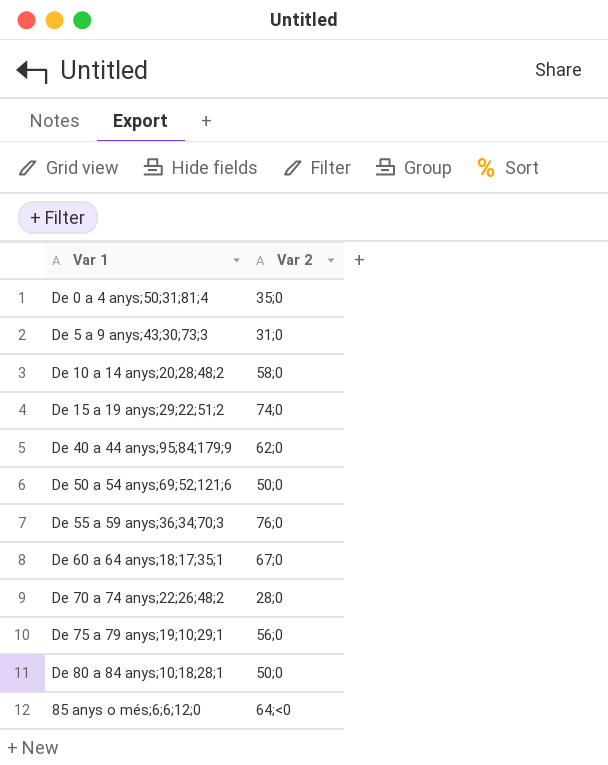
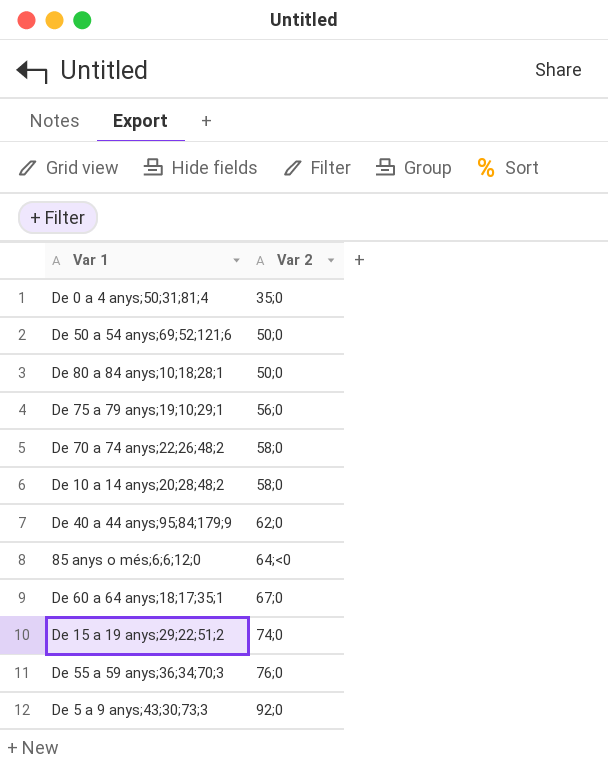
row order: none -> Var 2 ascending
De 70 a 74 anys;22;26;48;2 | Var 2: 28;0 -> 58;0
De 5 a 9 anys;43;30;73;3 | Var 2: 31;0 -> 92;0

